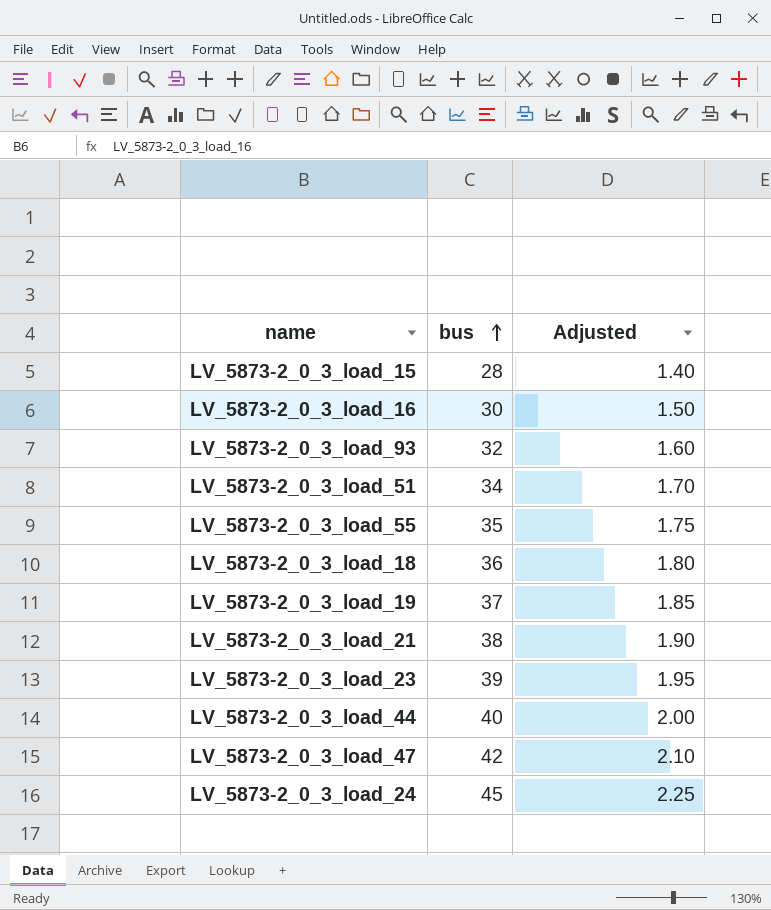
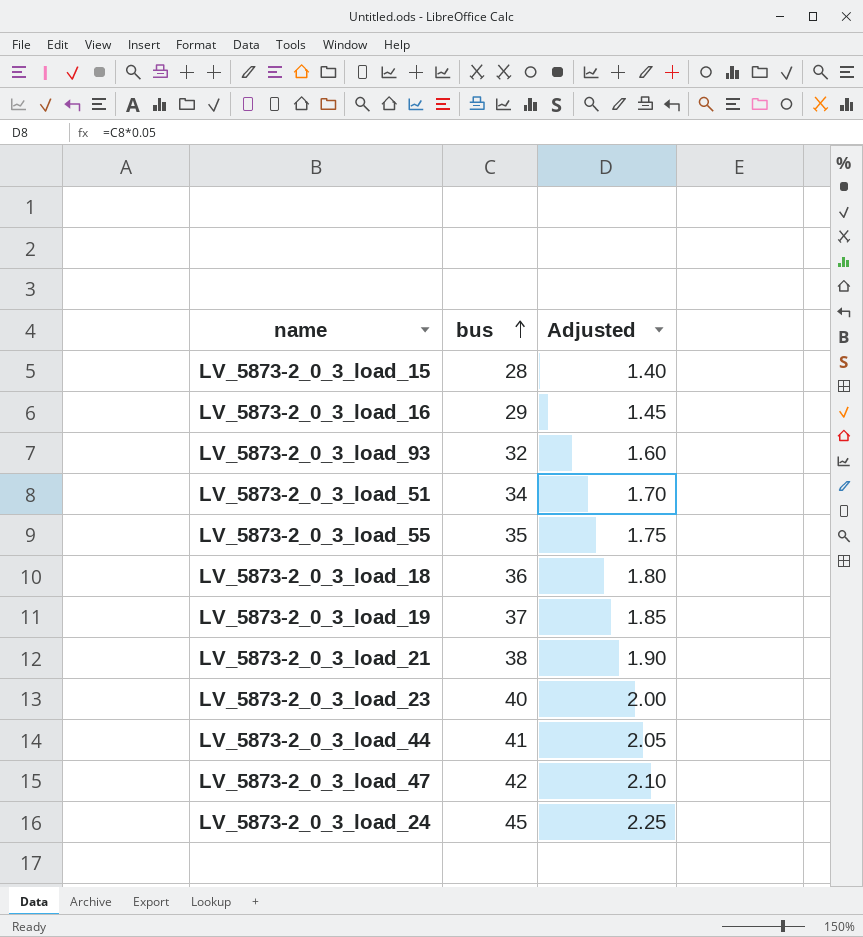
LV_5873-2_0_3_load_16 | bus: 30 -> 29
LV_5873-2_0_3_load_16 | Adjusted: 1.50 -> 1.45
LV_5873-2_0_3_load_23 | bus: 39 -> 40
LV_5873-2_0_3_load_23 | Adjusted: 1.95 -> 2.00
LV_5873-2_0_3_load_44 | bus: 40 -> 41
LV_5873-2_0_3_load_44 | Adjusted: 2.00 -> 2.05

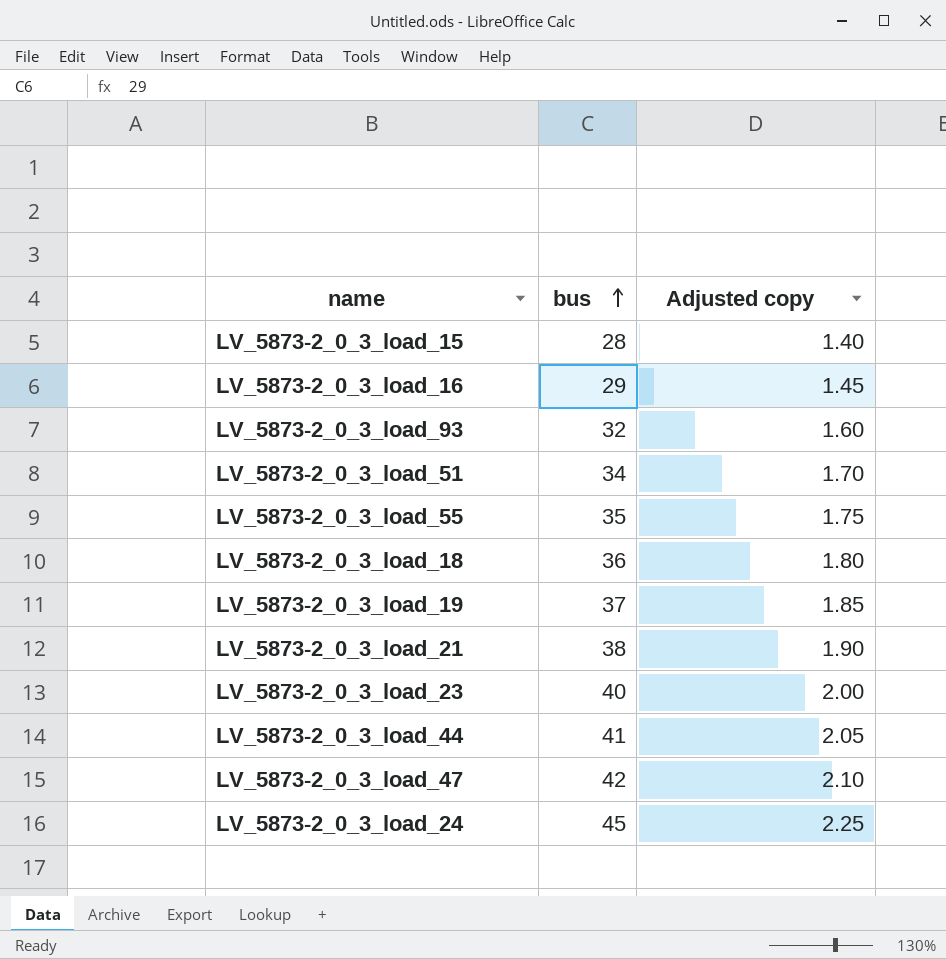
column name: Adjusted -> Adjusted copy

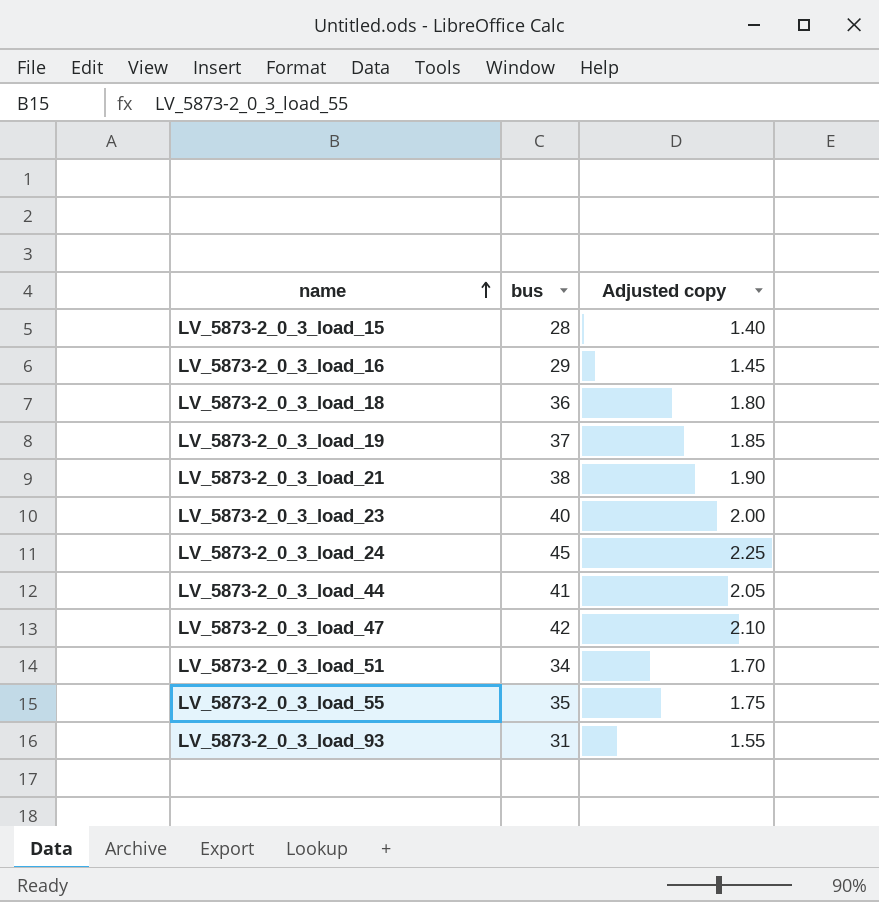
row order: bus ascending -> name ascending
LV_5873-2_0_3_load_93 | bus: 32 -> 31
LV_5873-2_0_3_load_93 | Adjusted copy: 1.60 -> 1.55

